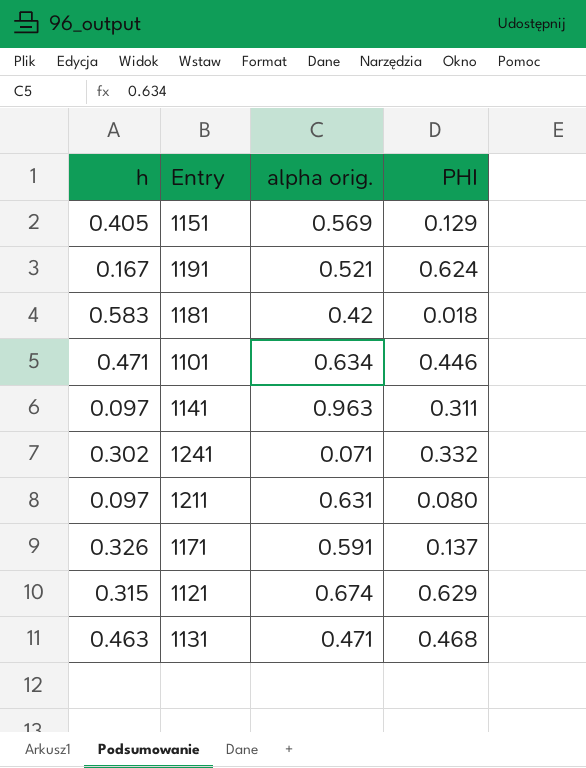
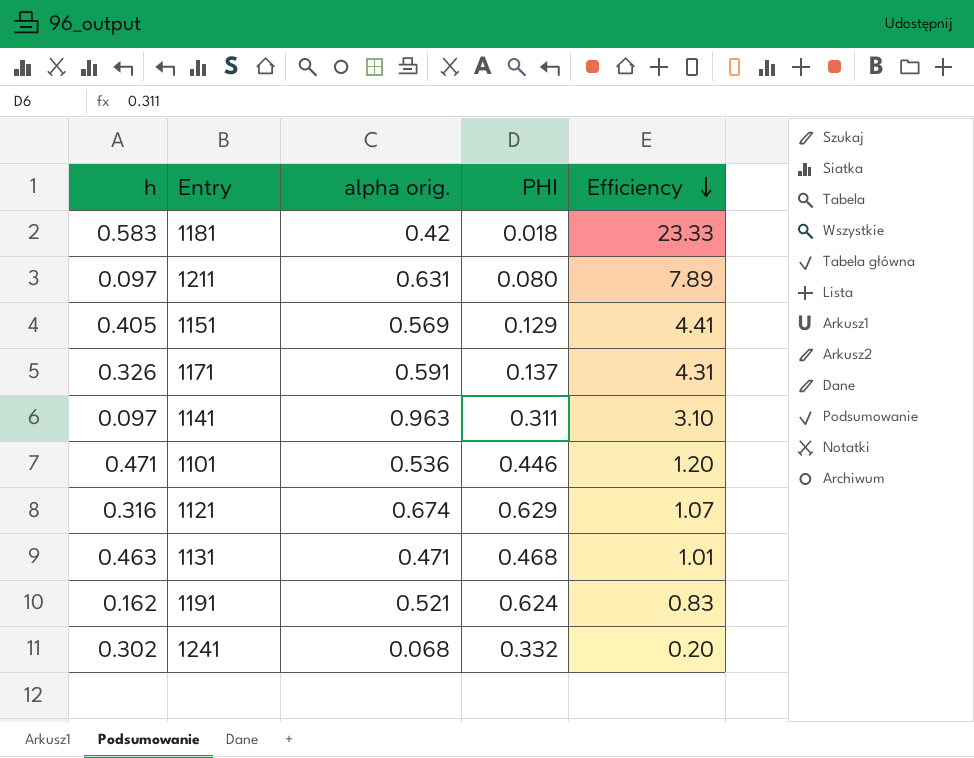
row order: none -> Efficiency descending
column Efficiency | formula: none -> [alpha orig.] / [PHI]
1101 | alpha orig.: 0.634 -> 0.536
1121 | h: 0.315 -> 0.316
1191 | h: 0.167 -> 0.162
1241 | alpha orig.: 0.071 -> 0.068

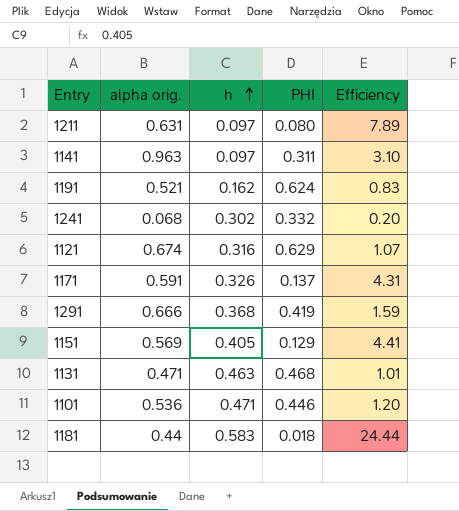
row order: Efficiency descending -> h ascending
column h | position: 1 -> 3
row 1291: none -> 0.666 | 0.368 | 0.419 | 1.59
1181 | alpha orig.: 0.42 -> 0.44
1181 | Efficiency: 23.33 -> 24.44

